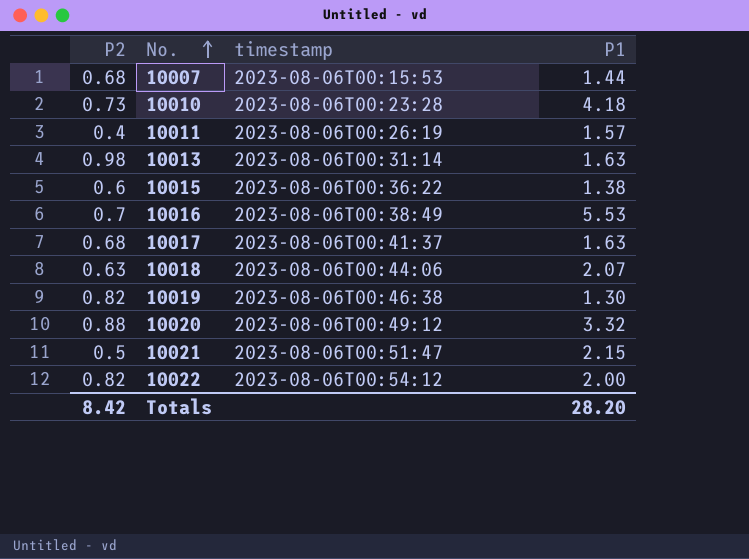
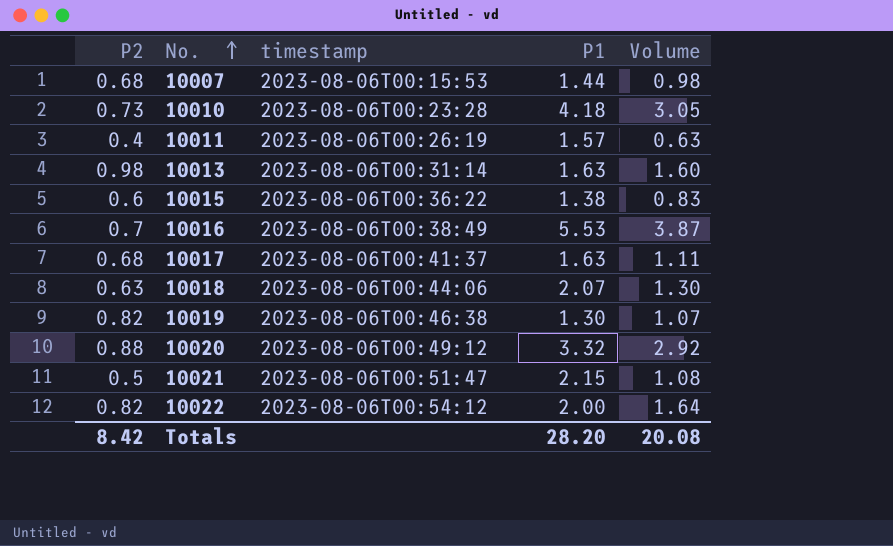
column Volume | formula: none -> [P2] * [P1]

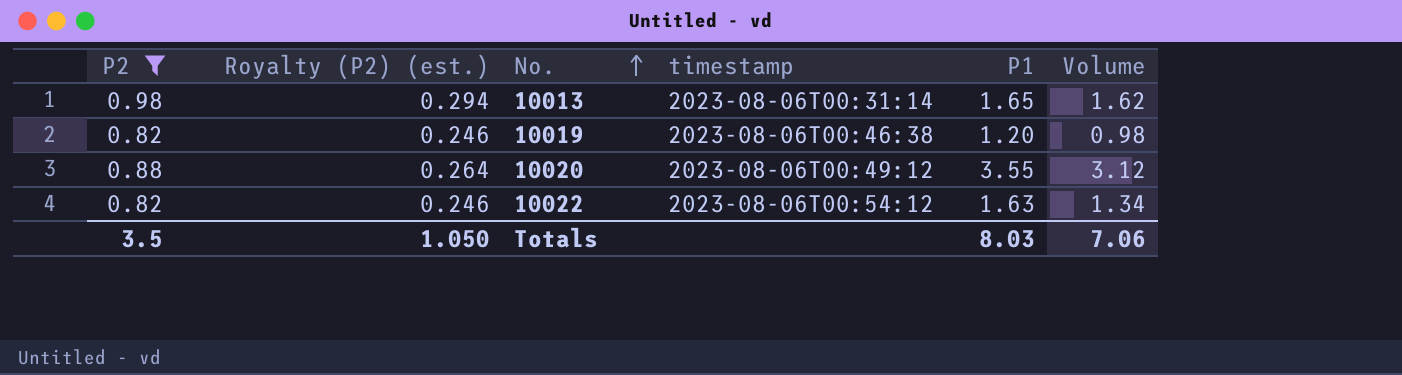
filter: none -> P2 >= 0.82
column Royalty (P2) (est.) | formula: none -> [P2] * 0.3
10013 | P1: 1.63 -> 1.65
10013 | Volume: 1.60 -> 1.62
10019 | P1: 1.30 -> 1.20
10019 | Volume: 1.07 -> 0.98
10020 | P1: 3.32 -> 3.55
10020 | Volume: 2.92 -> 3.12
10022 | P1: 2.00 -> 1.63
10022 | Volume: 1.64 -> 1.34
Totals | P2: 8.42 -> 3.5
Totals | P1: 28.20 -> 8.03
Totals | Volume: 20.08 -> 7.06

